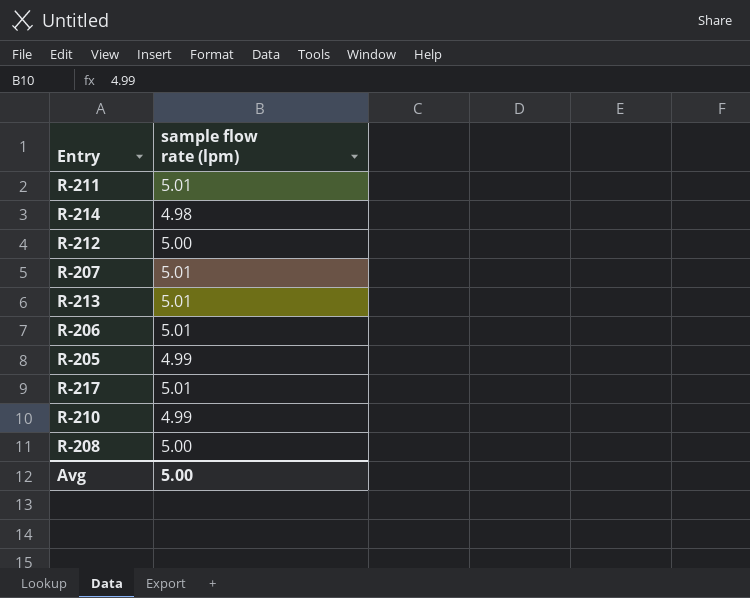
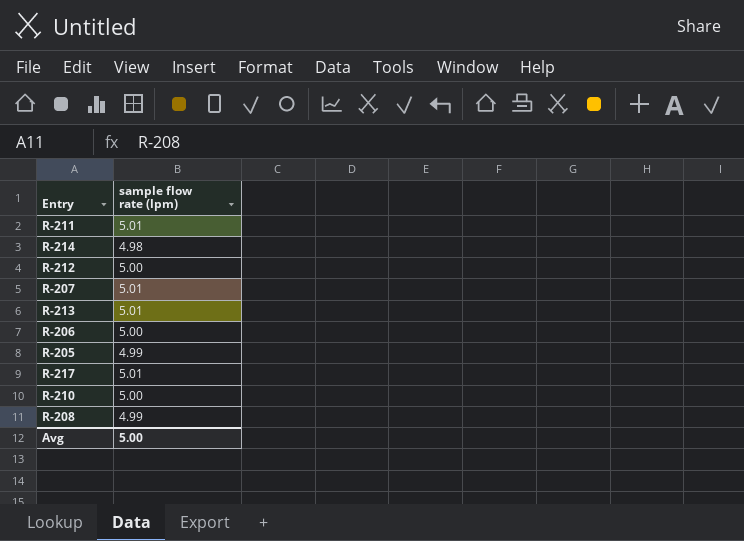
R-206 | sample flow rate (lpm): 5.01 -> 5.00
R-210 | sample flow rate (lpm): 4.99 -> 5.00
R-208 | sample flow rate (lpm): 5.00 -> 4.99

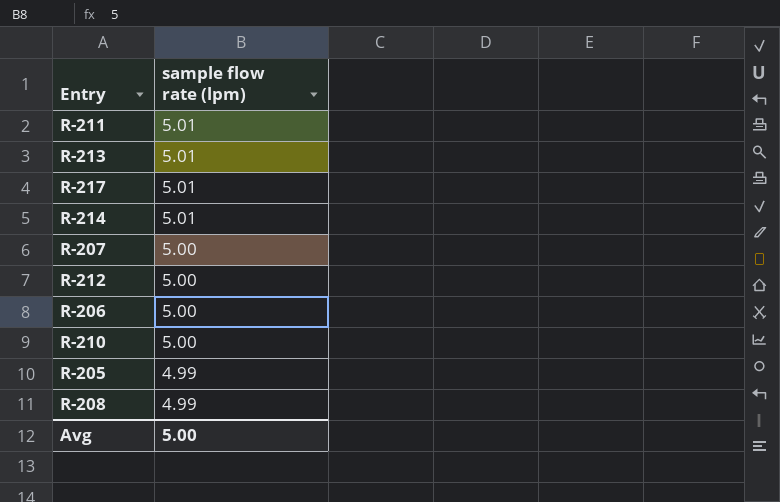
row order: none -> sample flow rate (lpm) descending
R-214 | sample flow rate (lpm): 4.98 -> 5.01
R-207 | sample flow rate (lpm): 5.01 -> 5.00

